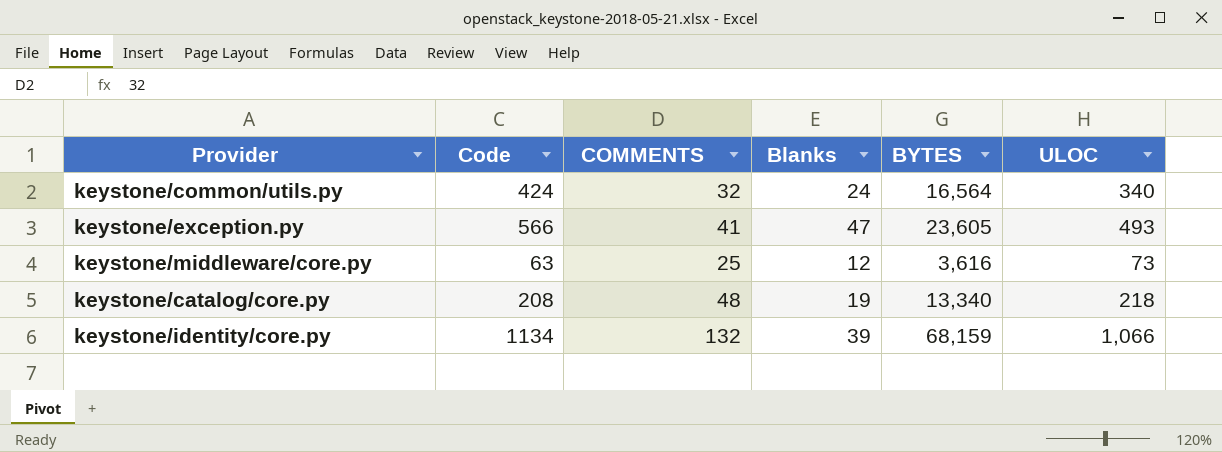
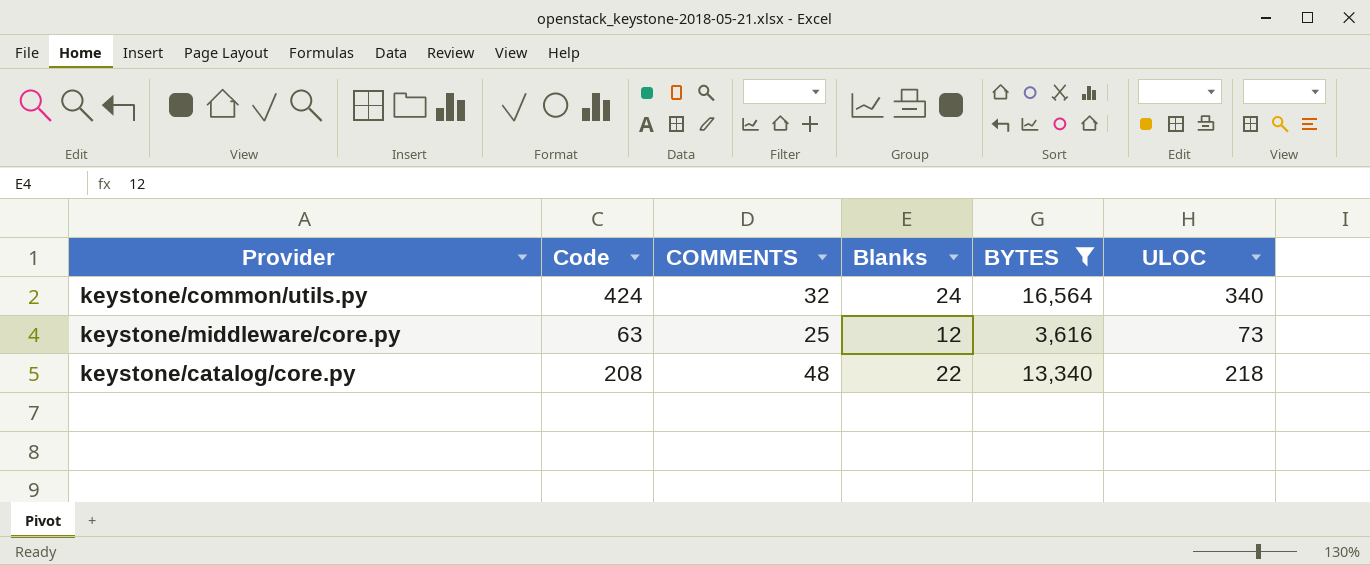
filter: none -> BYTES <= 16,564
keystone/catalog/core.py | Blanks: 19 -> 22

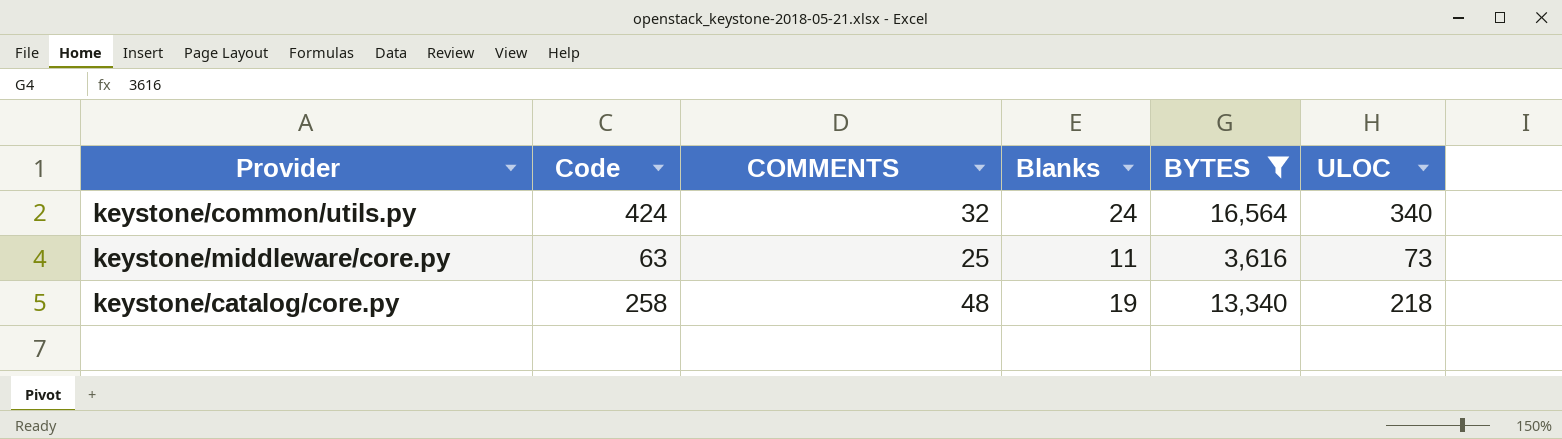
keystone/middleware/core.py | Blanks: 12 -> 11
keystone/catalog/core.py | Code: 208 -> 258
keystone/catalog/core.py | Blanks: 22 -> 19

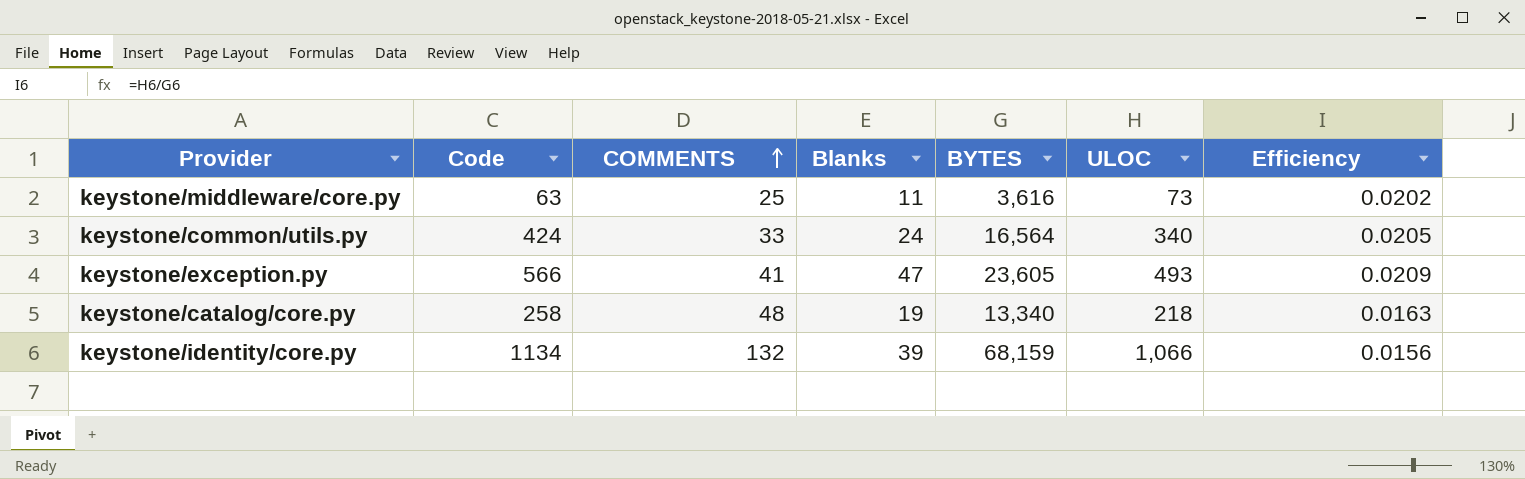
filter: BYTES <= 16,564 -> none
row order: none -> COMMENTS ascending
column Efficiency | formula: none -> [ULOC] / [BYTES]
keystone/common/utils.py | COMMENTS: 32 -> 33

